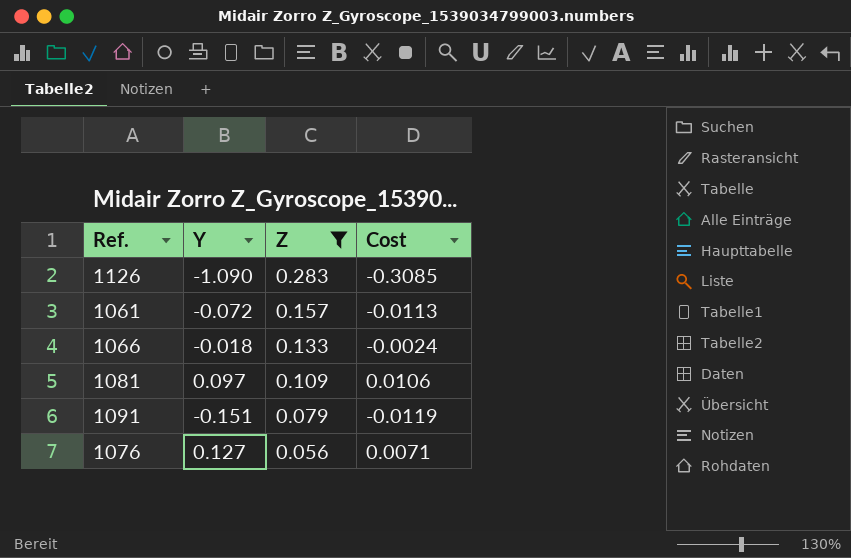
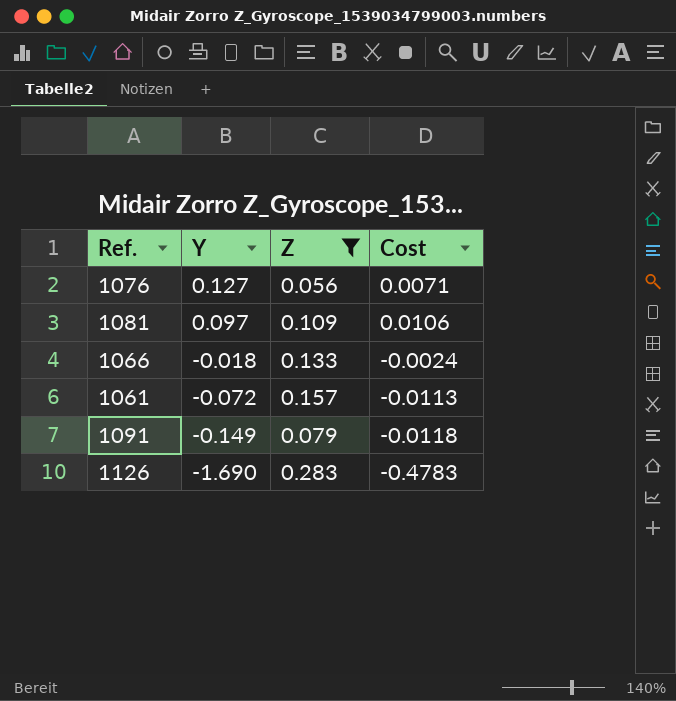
row order: Z descending -> Y descending
1091 | Y: -0.151 -> -0.149
1091 | Cost: -0.0119 -> -0.0118
1126 | Y: -1.090 -> -1.690
1126 | Cost: -0.3085 -> -0.4783

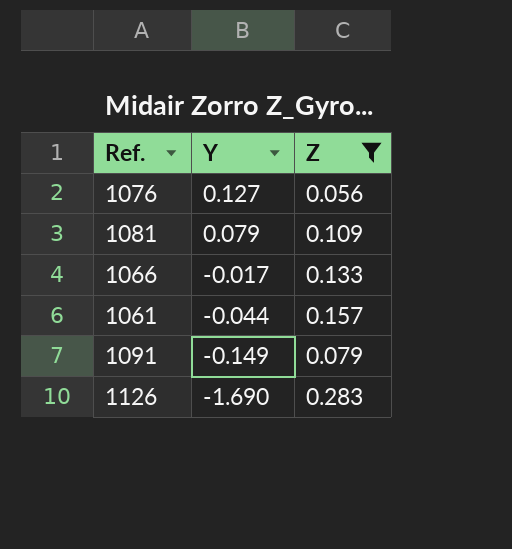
column Cost | formula: [Y] * [Z] -> none
1081 | Y: 0.097 -> 0.079
1066 | Y: -0.018 -> -0.017
1061 | Y: -0.072 -> -0.044

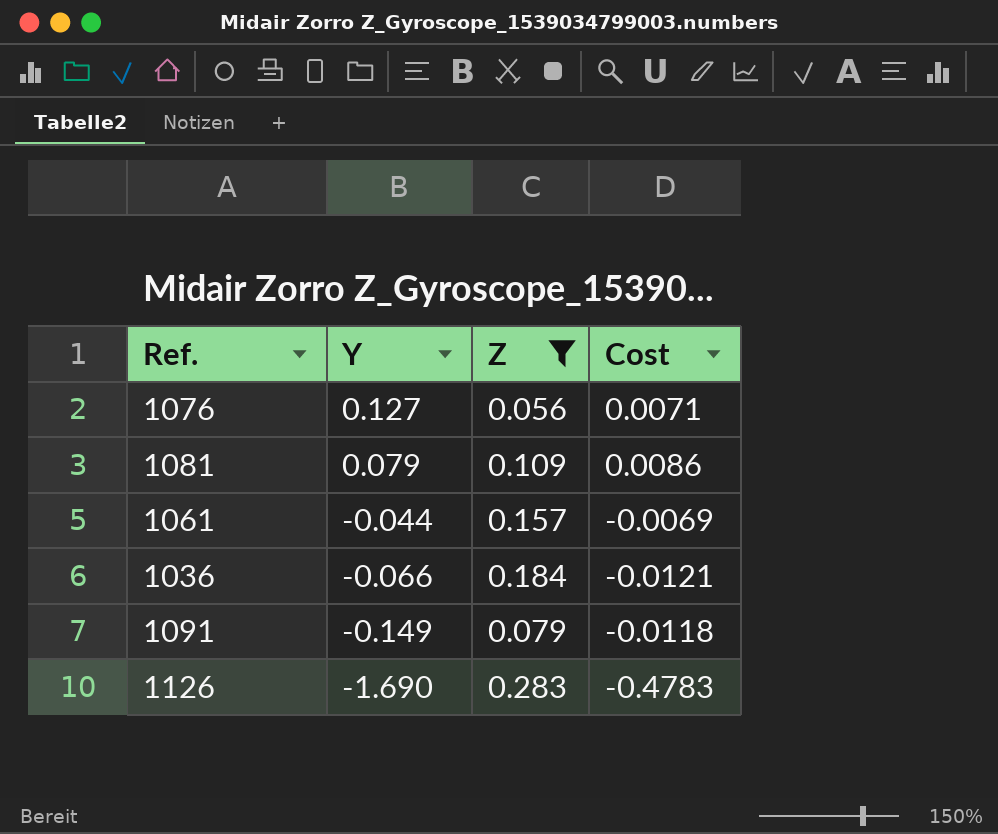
column Cost | formula: none -> [Y] * [Z]
row 1066: -0.017 | 0.133 -> none
row 1036: none -> -0.066 | 0.184 | -0.0121

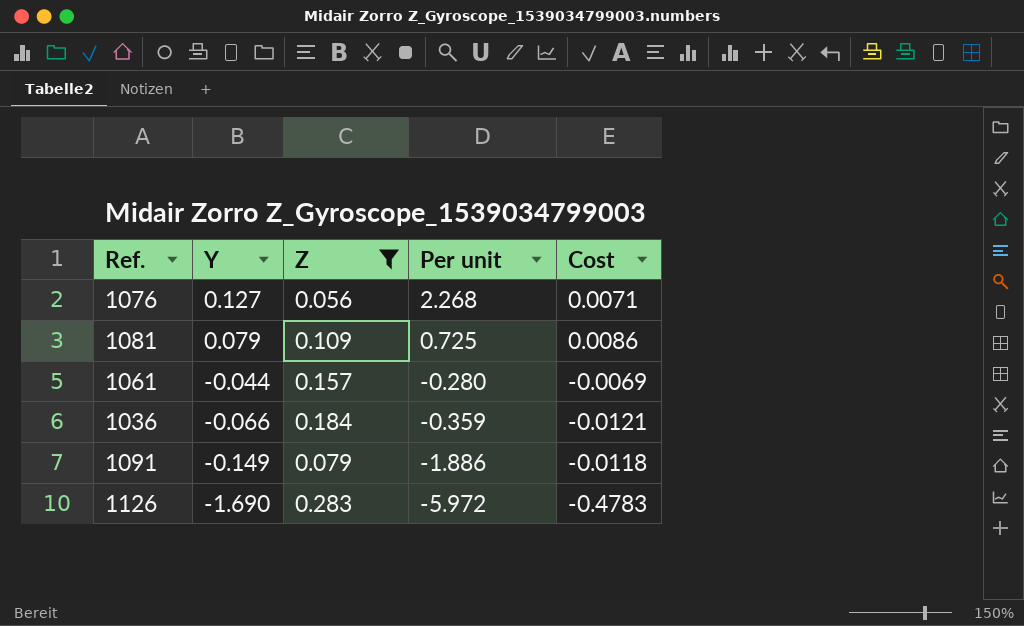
column Per unit | formula: none -> [Y] / [Z]

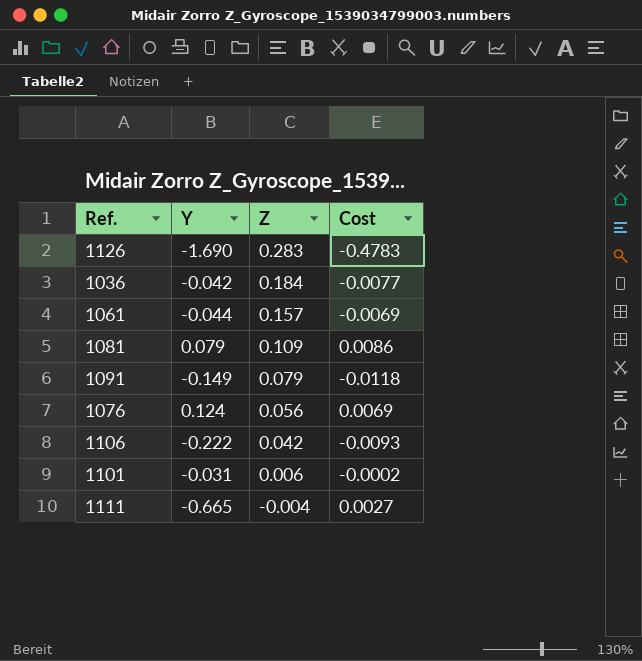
filter: Z >= 0.056 -> none
row order: Y descending -> Z descending
column Per unit | formula: [Y] / [Z] -> none
1036 | Y: -0.066 -> -0.042
1036 | Cost: -0.0121 -> -0.0077
1076 | Y: 0.127 -> 0.124
1076 | Cost: 0.0071 -> 0.0069

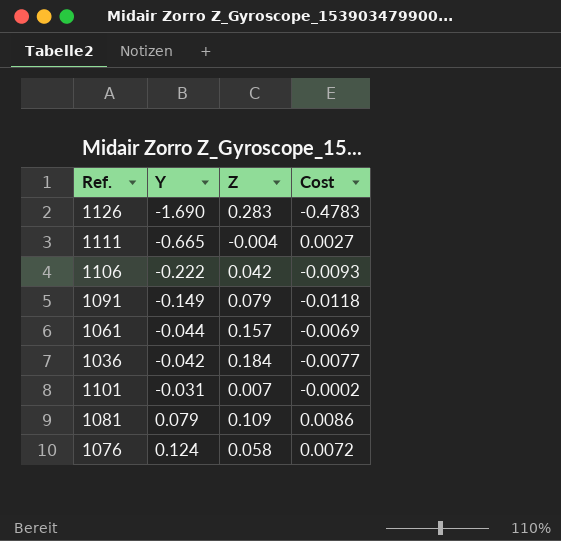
row order: Z descending -> Y ascending
1101 | Z: 0.006 -> 0.007
1076 | Z: 0.056 -> 0.058
1076 | Cost: 0.0069 -> 0.0072

